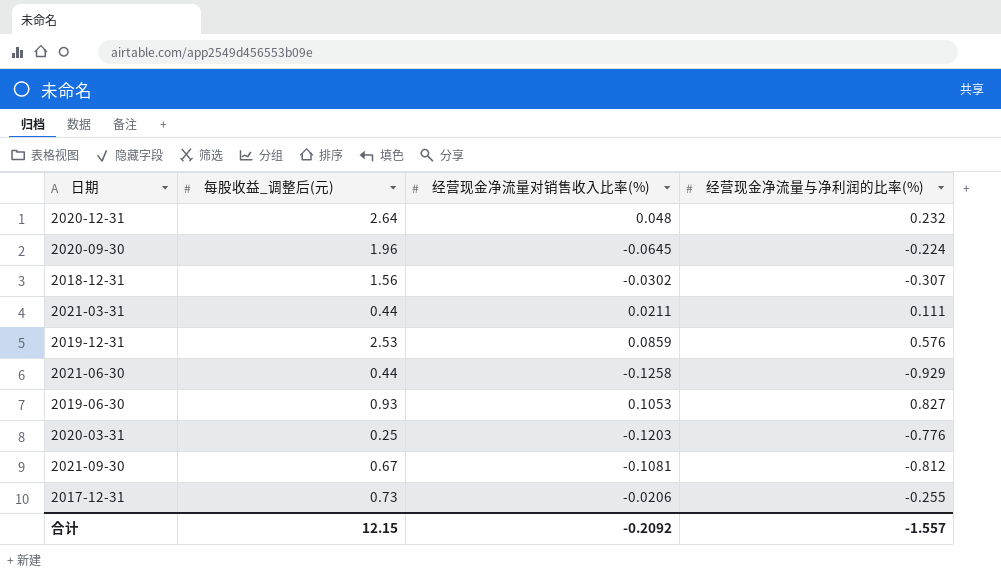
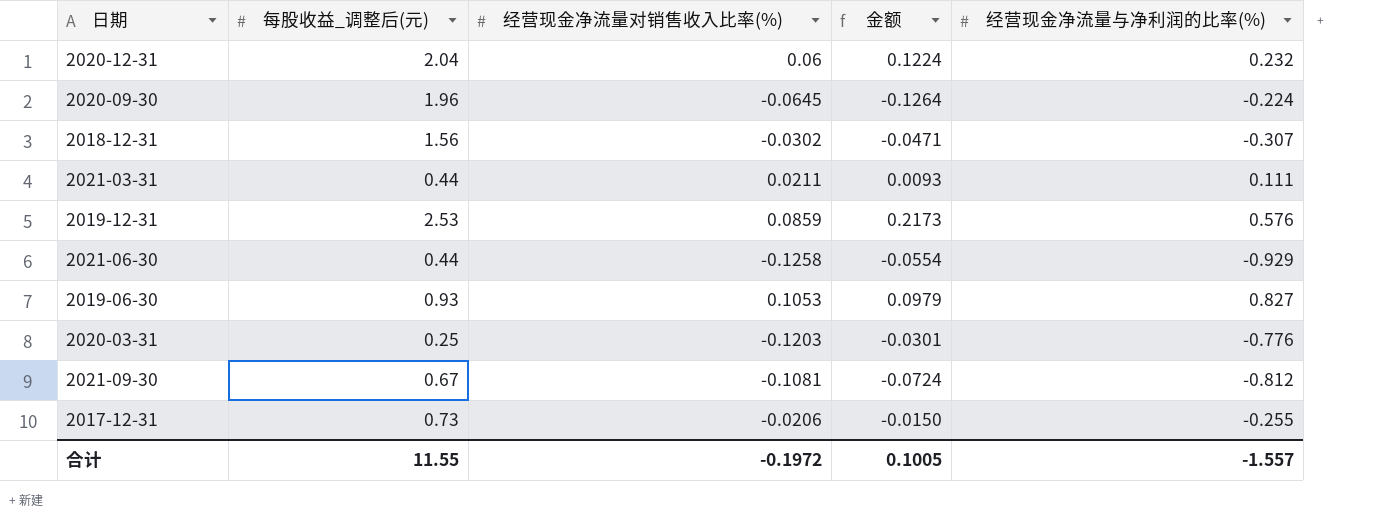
column 金额 | formula: none -> [每股收益_调整后(元)] * [经营现金净流量对销售收入比率(%)]
2020-12-31 | 每股收益_调整后(元): 2.64 -> 2.04
2020-12-31 | 经营现金净流量对销售收入比率(%): 0.048 -> 0.06
合计 | 每股收益_调整后(元): 12.15 -> 11.55
合计 | 经营现金净流量对销售收入比率(%): -0.2092 -> -0.1972

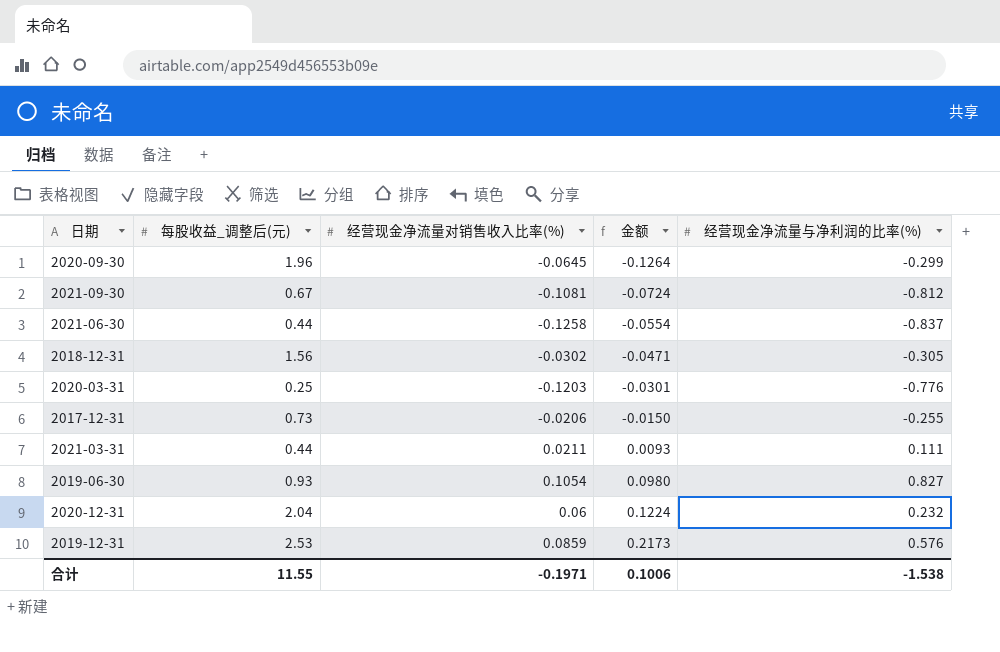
row order: none -> 金额 ascending
2020-09-30 | 经营现金净流量与净利润的比率(%): -0.224 -> -0.299
2021-06-30 | 经营现金净流量与净利润的比率(%): -0.929 -> -0.837
2018-12-31 | 经营现金净流量与净利润的比率(%): -0.307 -> -0.305
2019-06-30 | 经营现金净流量对销售收入比率(%): 0.1053 -> 0.1054
2019-06-30 | 金额: 0.0979 -> 0.0980
合计 | 经营现金净流量对销售收入比率(%): -0.1972 -> -0.1971
合计 | 金额: 0.1005 -> 0.1006
合计 | 经营现金净流量与净利润的比率(%): -1.557 -> -1.538

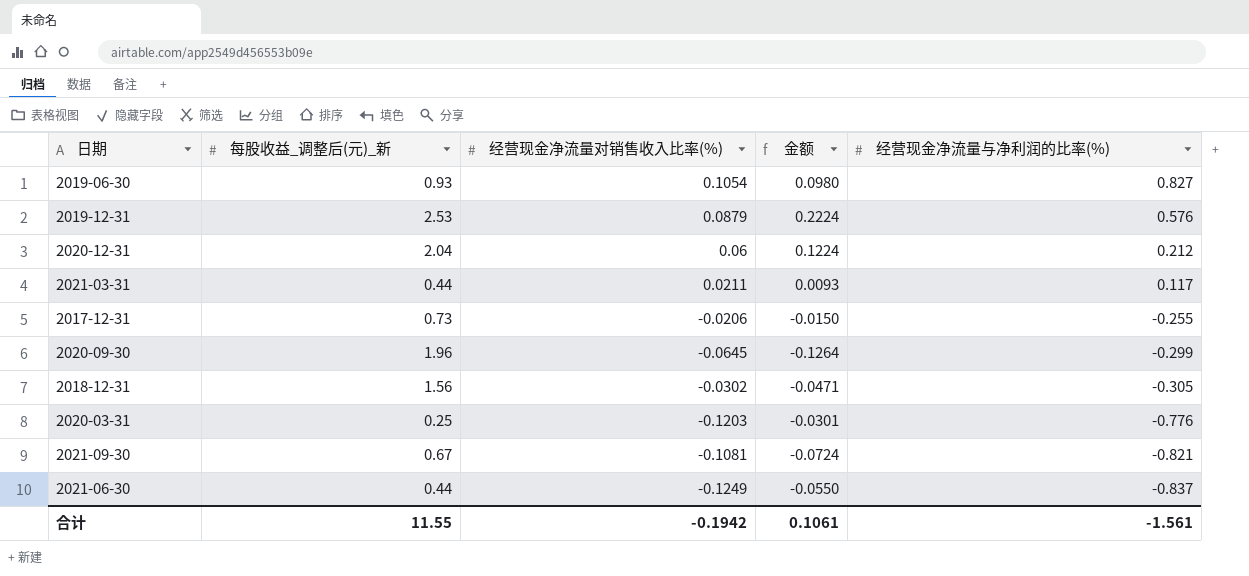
row order: 金额 ascending -> 经营现金净流量与净利润的比率(%) descending
column name: 每股收益_调整后(元) -> 每股收益_调整后(元)_新
2019-12-31 | 经营现金净流量对销售收入比率(%): 0.0859 -> 0.0879
2019-12-31 | 金额: 0.2173 -> 0.2224
2020-12-31 | 经营现金净流量与净利润的比率(%): 0.232 -> 0.212
2021-03-31 | 经营现金净流量与净利润的比率(%): 0.111 -> 0.117
2021-09-30 | 经营现金净流量与净利润的比率(%): -0.812 -> -0.821
2021-06-30 | 经营现金净流量对销售收入比率(%): -0.1258 -> -0.1249
2021-06-30 | 金额: -0.0554 -> -0.0550
合计 | 经营现金净流量对销售收入比率(%): -0.1971 -> -0.1942
合计 | 金额: 0.1006 -> 0.1061
合计 | 经营现金净流量与净利润的比率(%): -1.538 -> -1.561

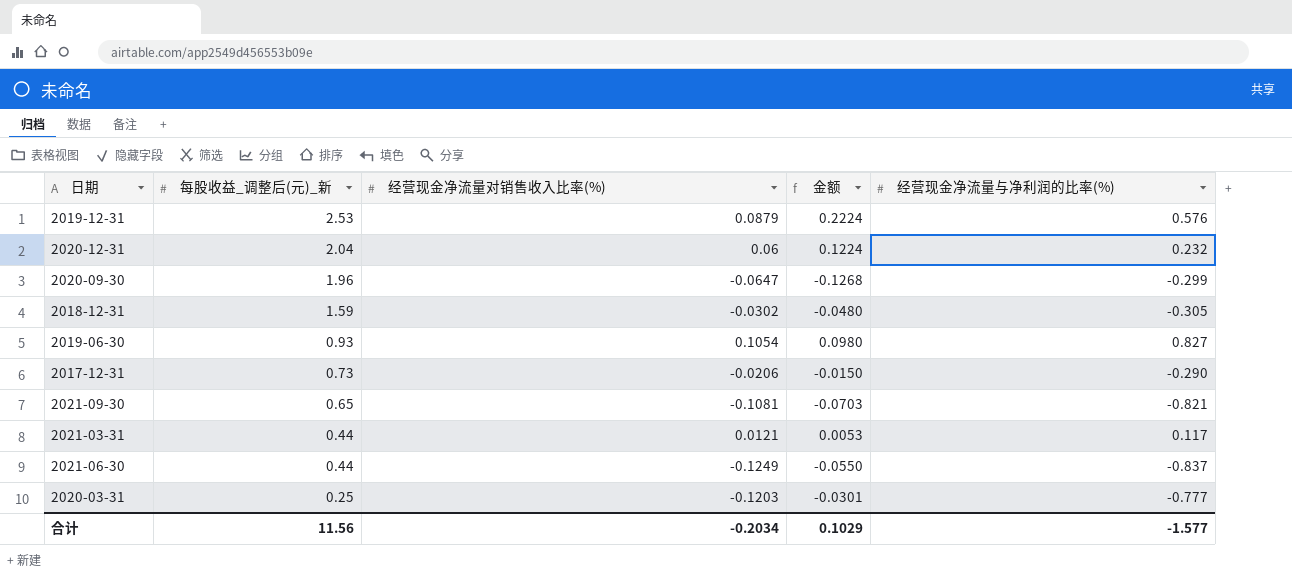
row order: 经营现金净流量与净利润的比率(%) descending -> 每股收益_调整后(元)_新 descending
2020-12-31 | 经营现金净流量与净利润的比率(%): 0.212 -> 0.232
2020-09-30 | 经营现金净流量对销售收入比率(%): -0.0645 -> -0.0647
2020-09-30 | 金额: -0.1264 -> -0.1268
2018-12-31 | 每股收益_调整后(元)_新: 1.56 -> 1.59
2018-12-31 | 金额: -0.0471 -> -0.0480
2017-12-31 | 经营现金净流量与净利润的比率(%): -0.255 -> -0.290
2021-09-30 | 每股收益_调整后(元)_新: 0.67 -> 0.65
2021-09-30 | 金额: -0.0724 -> -0.0703
2021-03-31 | 经营现金净流量对销售收入比率(%): 0.0211 -> 0.0121
2021-03-31 | 金额: 0.0093 -> 0.0053
2020-03-31 | 经营现金净流量与净利润的比率(%): -0.776 -> -0.777
合计 | 每股收益_调整后(元)_新: 11.55 -> 11.56
合计 | 经营现金净流量对销售收入比率(%): -0.1942 -> -0.2034
合计 | 金额: 0.1061 -> 0.1029
合计 | 经营现金净流量与净利润的比率(%): -1.561 -> -1.577

